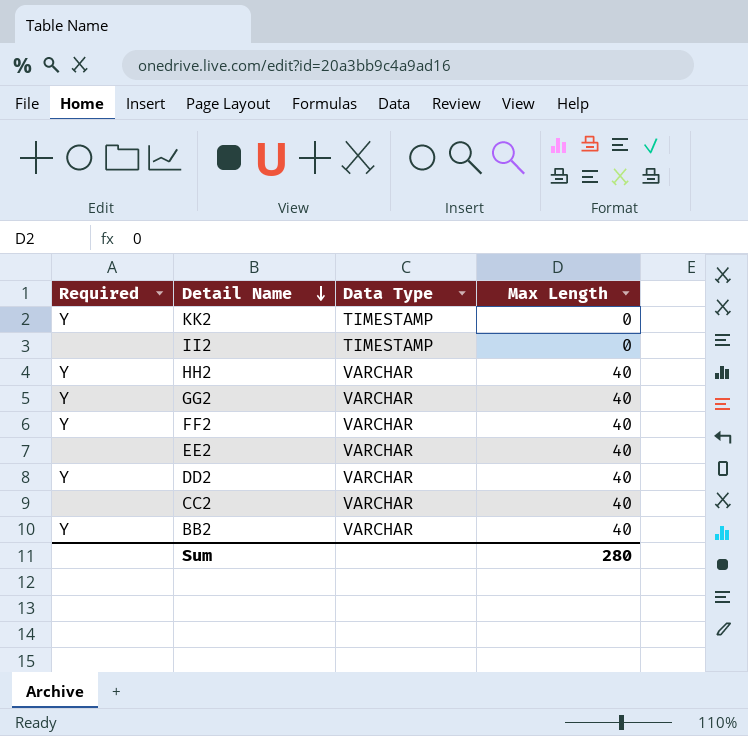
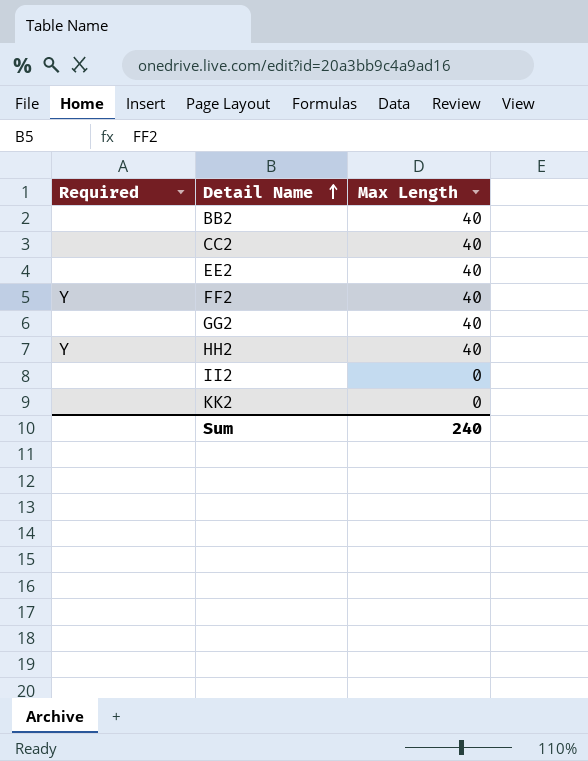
row order: Detail Name descending -> Detail Name ascending
column Data Type | position: 3 -> none
row DD2: Y | VARCHAR | 40 -> none
BB2 | Required: Y -> none
GG2 | Required: Y -> none
KK2 | Required: Y -> none
Sum | Max Length: 280 -> 240

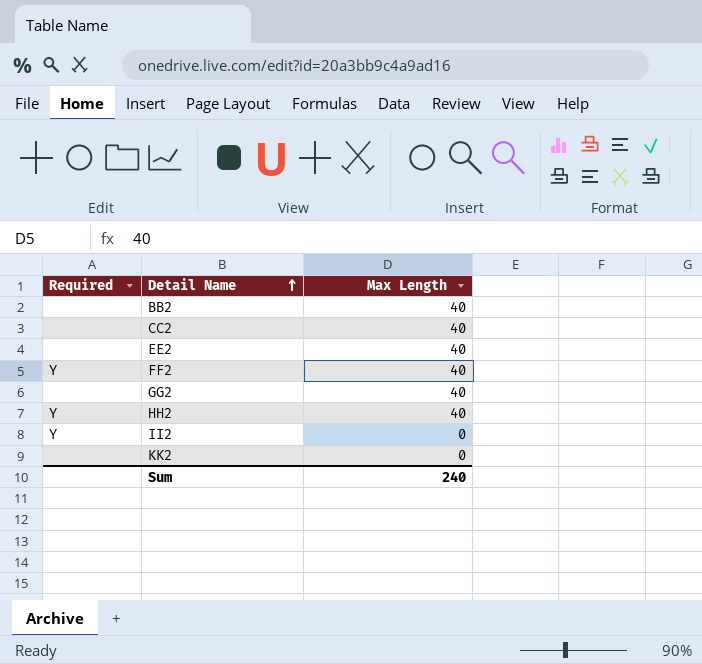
II2 | Required: none -> Y

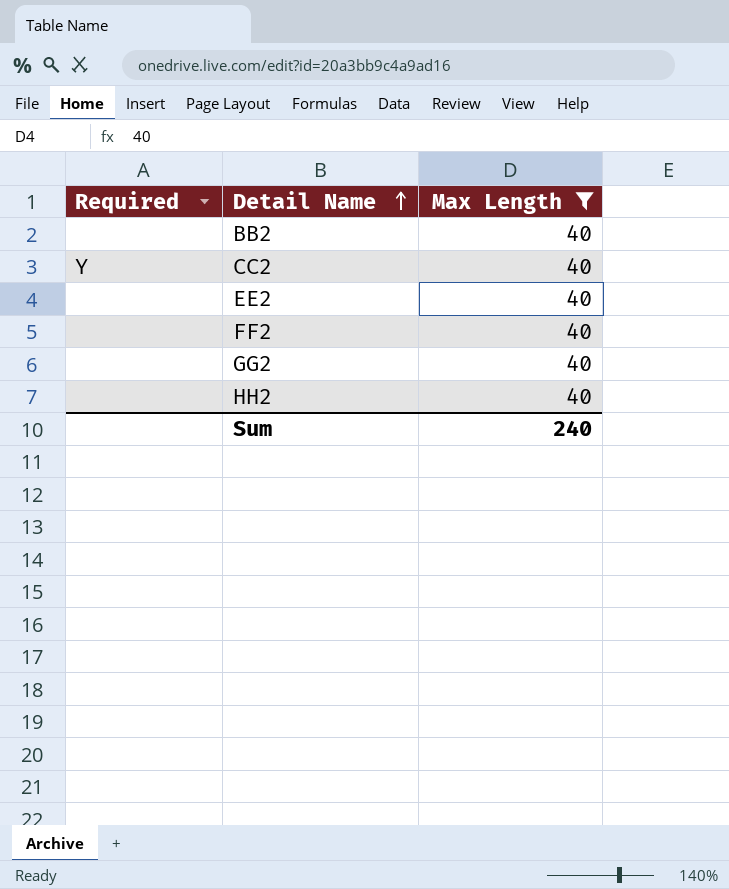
filter: none -> Max Length = 40
CC2 | Required: none -> Y
FF2 | Required: Y -> none
HH2 | Required: Y -> none

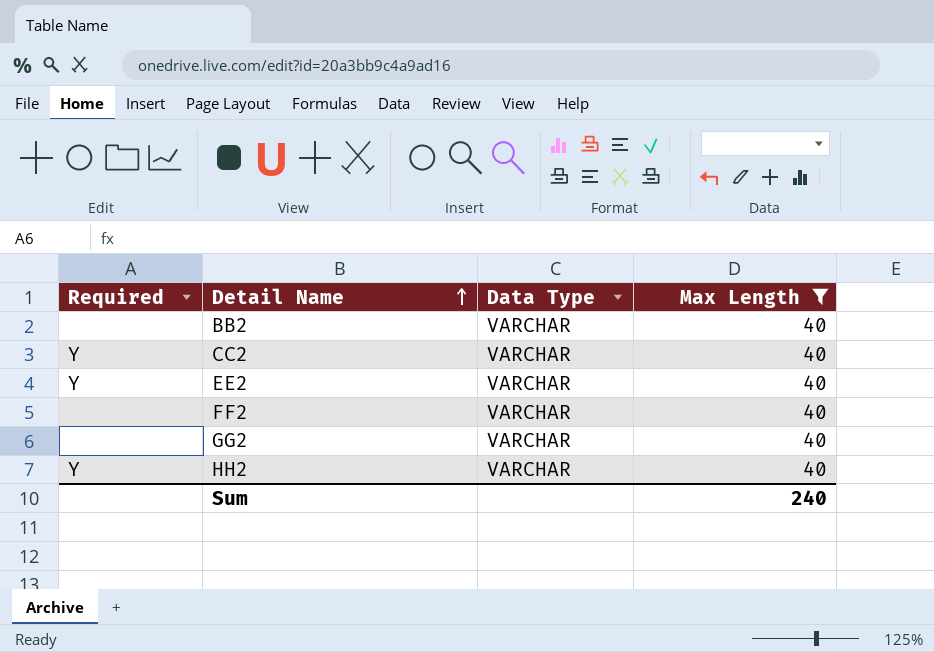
column Data Type | position: none -> 3
EE2 | Required: none -> Y
HH2 | Required: none -> Y

